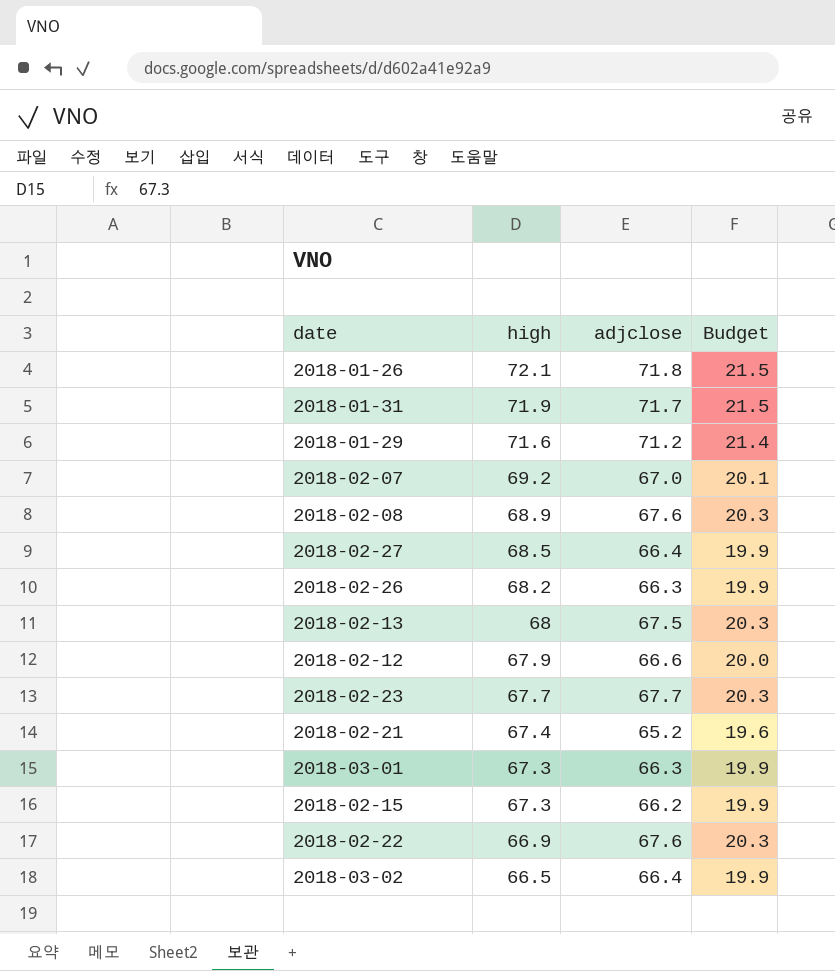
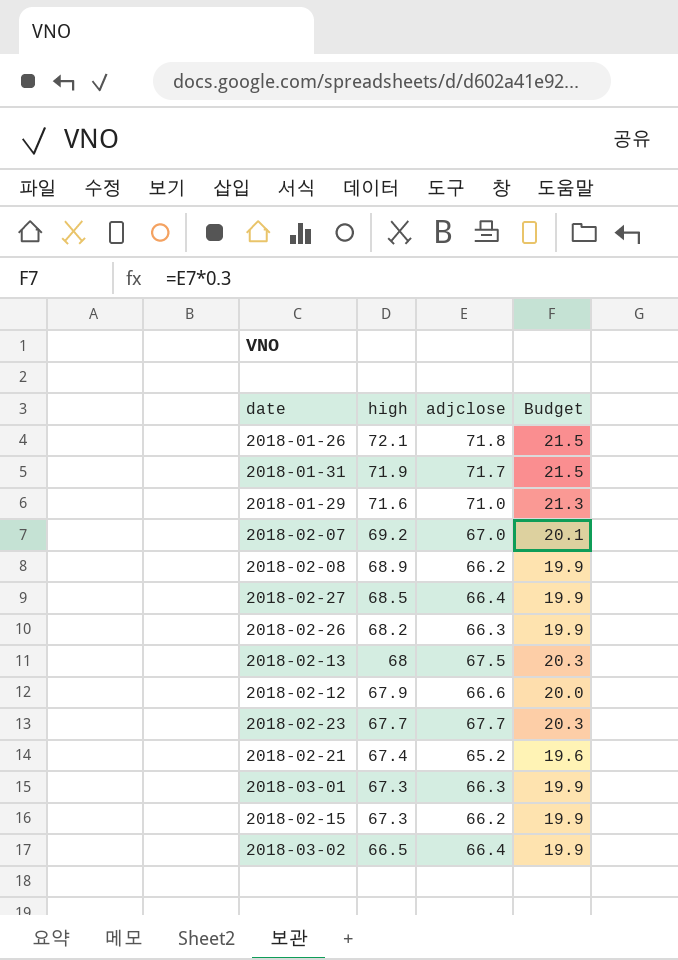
row 2018-02-22: 66.9 | 67.6 | 20.3 -> none
2018-01-29 | adjclose: 71.2 -> 71.0
2018-01-29 | Budget: 21.4 -> 21.3
2018-02-08 | adjclose: 67.6 -> 66.2
2018-02-08 | Budget: 20.3 -> 19.9

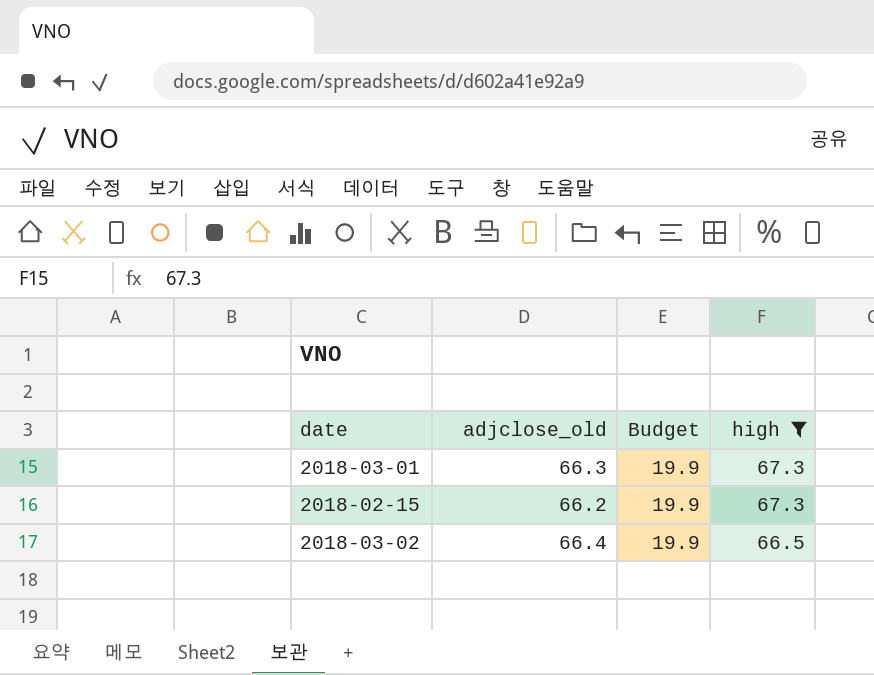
filter: none -> high <= 67.3
column name: adjclose -> adjclose_old
column high | position: 2 -> 4

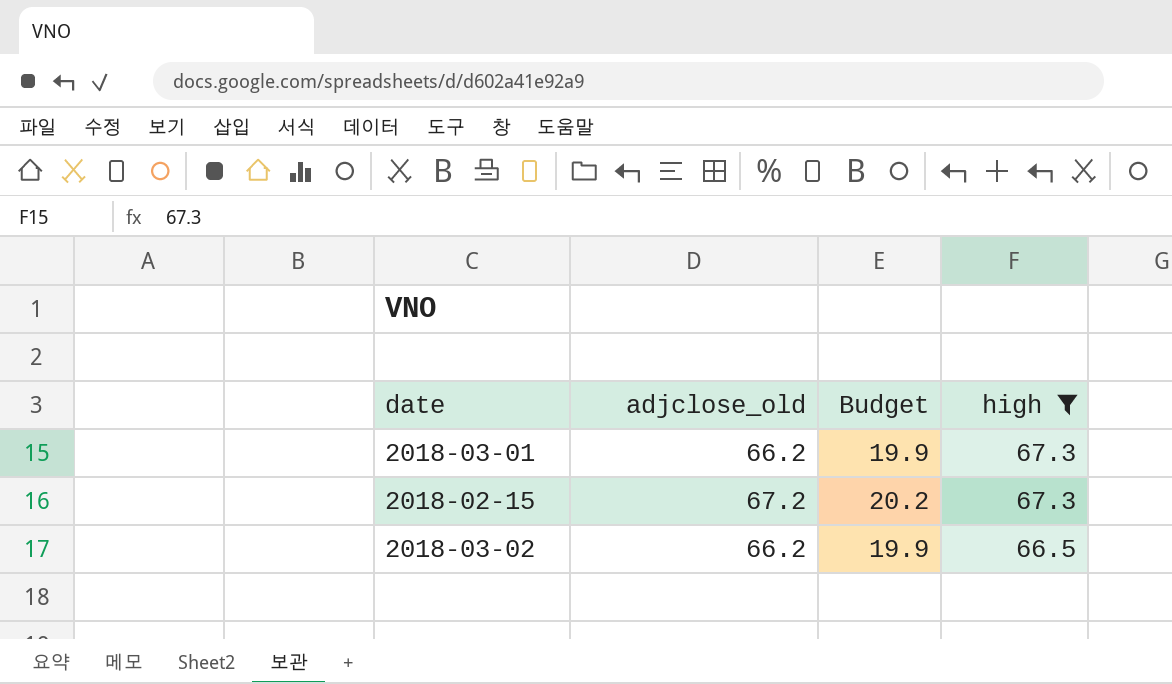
2018-03-01 | adjclose_old: 66.3 -> 66.2
2018-02-15 | adjclose_old: 66.2 -> 67.2
2018-02-15 | Budget: 19.9 -> 20.2
2018-03-02 | adjclose_old: 66.4 -> 66.2

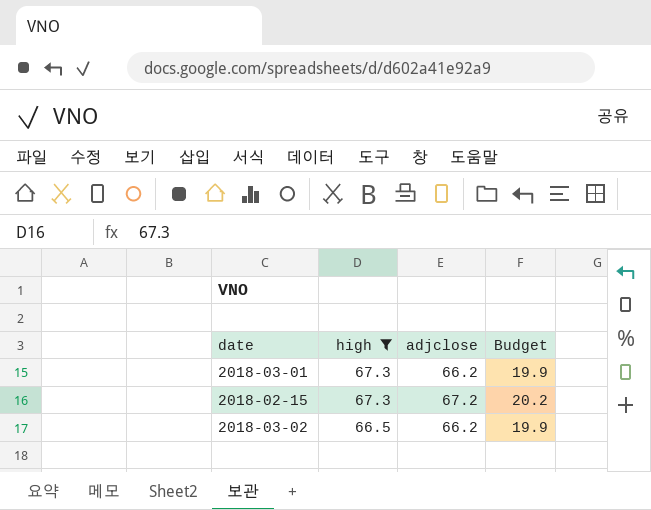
column high | position: 4 -> 2
column name: adjclose_old -> adjclose

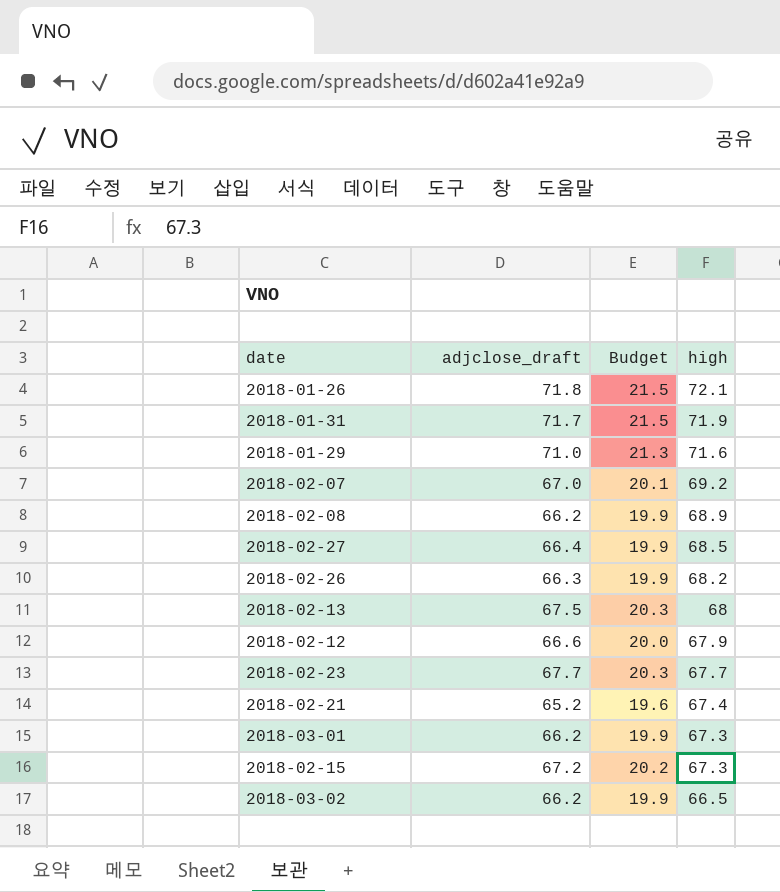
filter: high <= 67.3 -> none
column name: adjclose -> adjclose_draft
column high | position: 2 -> 4

